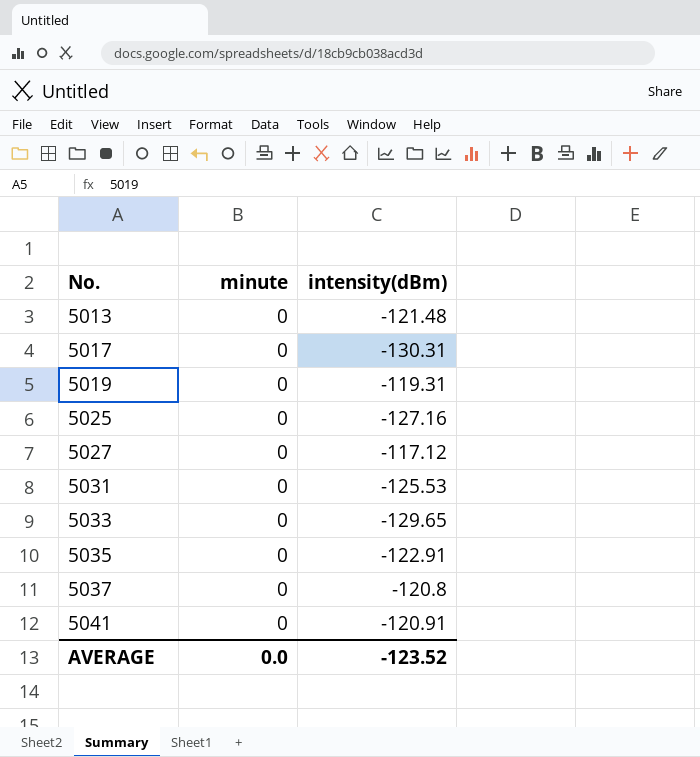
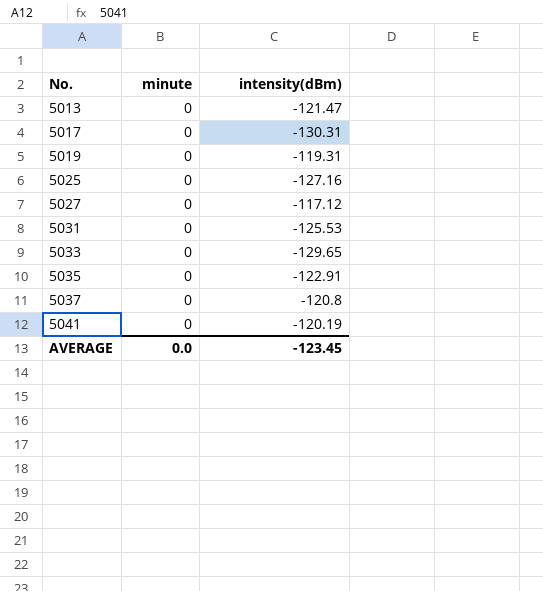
5013 | intensity(dBm): -121.48 -> -121.47
5041 | intensity(dBm): -120.91 -> -120.19
AVERAGE | intensity(dBm): -123.52 -> -123.45

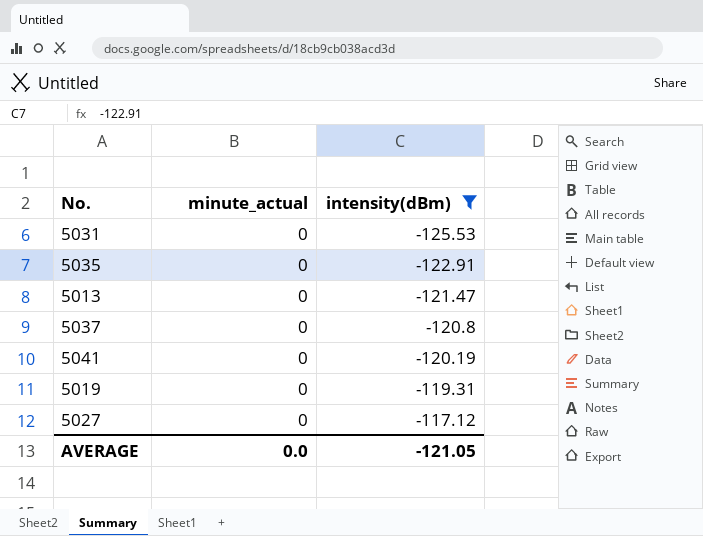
filter: none -> intensity(dBm) >= -125.53
row order: No. ascending -> intensity(dBm) ascending
column name: minute -> minute_actual
AVERAGE | intensity(dBm): -123.45 -> -121.05

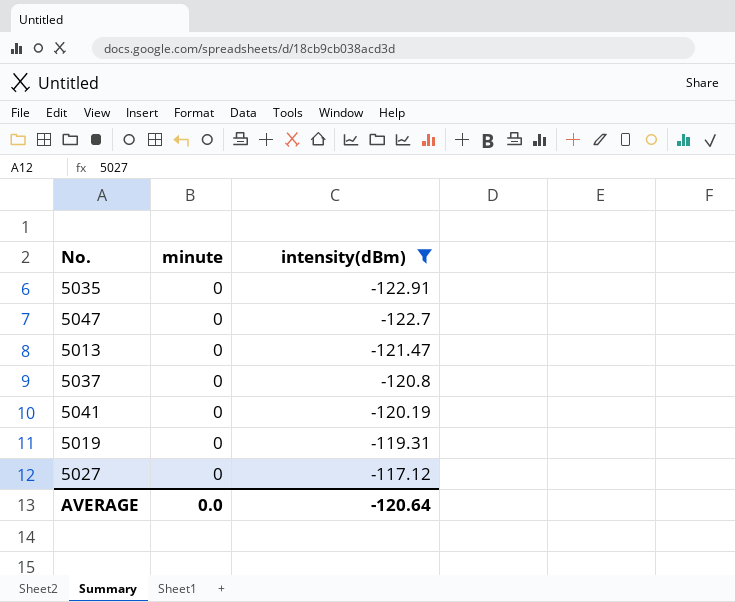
column name: minute_actual -> minute
row 5031: 0 | -125.53 -> none
row 5047: none -> 0 | -122.7
AVERAGE | intensity(dBm): -121.05 -> -120.64

